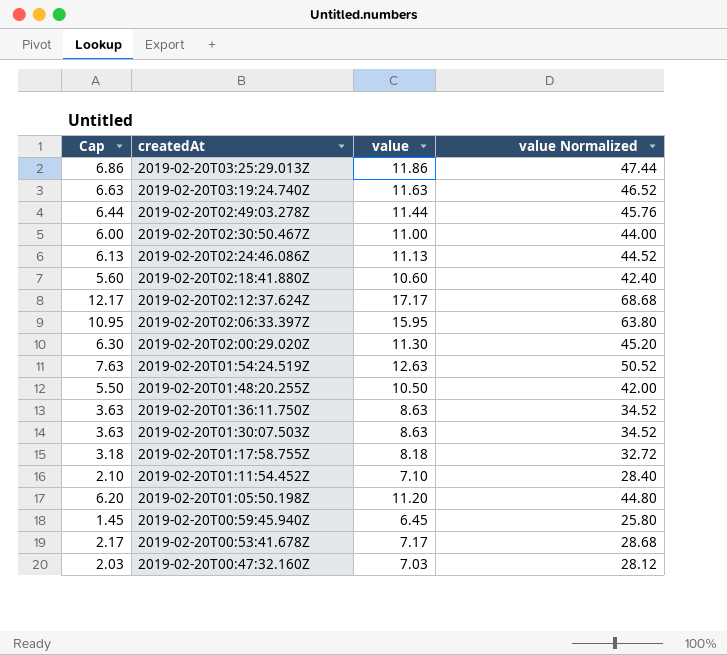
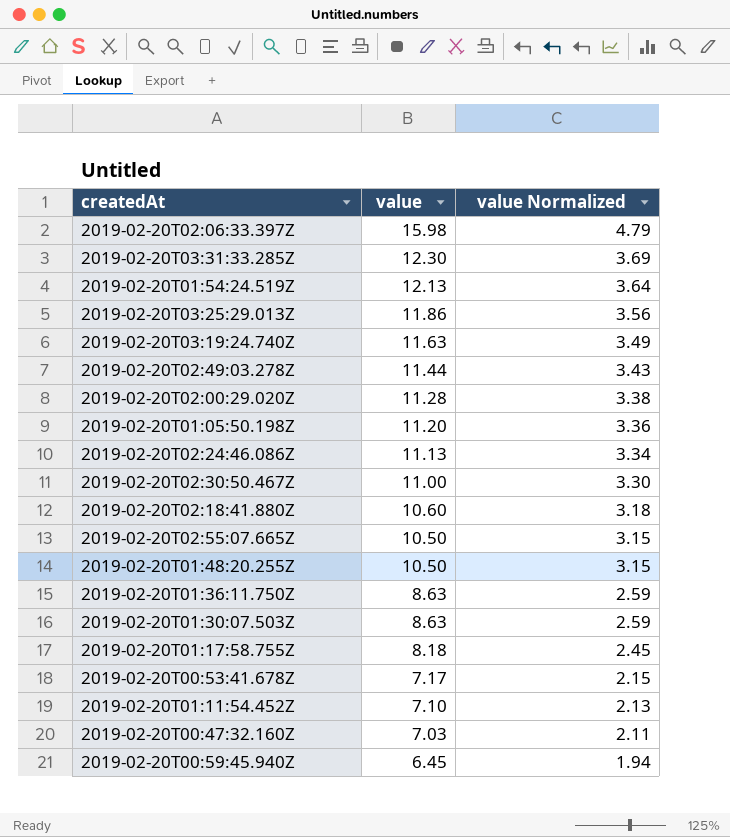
row order: createdAt descending -> value descending
column Cap | formula: [value] - 5 -> none
column value Normalized | formula: [value] * 4 -> [value] * 0.3
row 2019-02-20T02:12:37.624Z: 12.17 | 17.17 | 68.68 -> none
2019-02-20T02:06:33.397Z | value: 15.95 -> 15.98
row 2019-02-20T03:31:33.285Z: none -> 12.30 | 3.69
2019-02-20T01:54:24.519Z | value: 12.63 -> 12.13
2019-02-20T02:00:29.020Z | value: 11.30 -> 11.28
row 2019-02-20T02:55:07.665Z: none -> 10.50 | 3.15

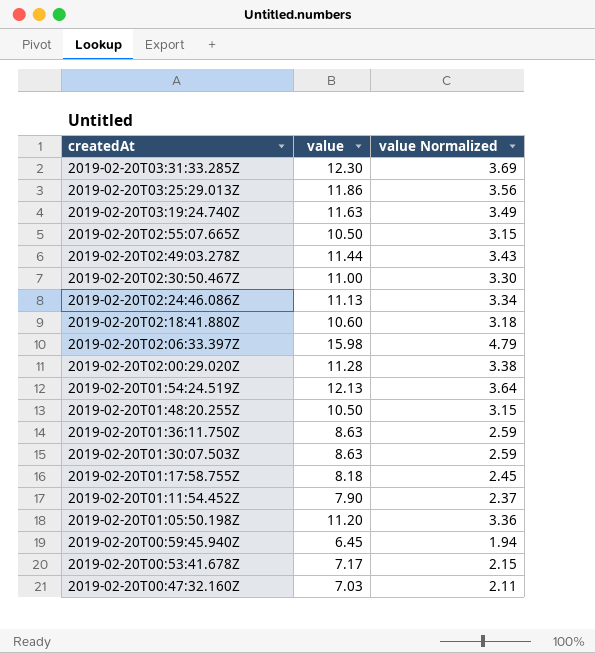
row order: value descending -> createdAt descending
2019-02-20T01:11:54.452Z | value: 7.10 -> 7.90
2019-02-20T01:11:54.452Z | value Normalized: 2.13 -> 2.37

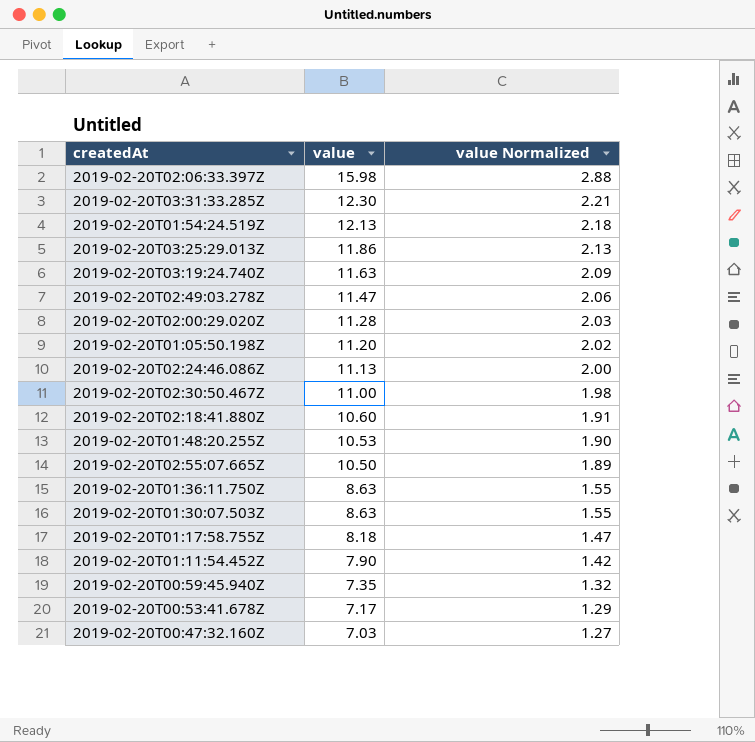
row order: createdAt descending -> value descending
column value Normalized | formula: [value] * 0.3 -> [value] * 0.18
2019-02-20T02:49:03.278Z | value: 11.44 -> 11.47
2019-02-20T01:48:20.255Z | value: 10.50 -> 10.53
2019-02-20T00:59:45.940Z | value: 6.45 -> 7.35

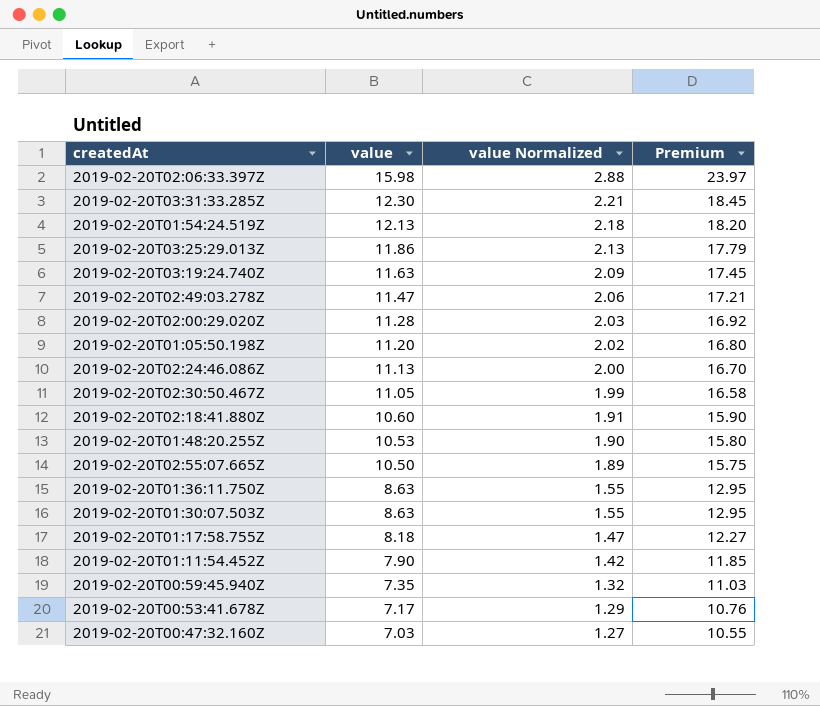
column Premium | formula: none -> [value] * 1.5
2019-02-20T02:30:50.467Z | value: 11.00 -> 11.05
2019-02-20T02:30:50.467Z | value Normalized: 1.98 -> 1.99

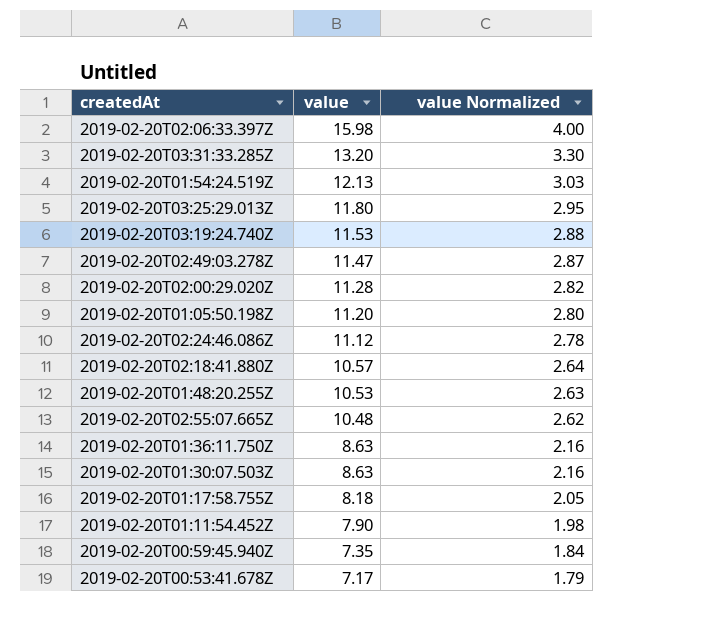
column Premium | formula: [value] * 1.5 -> none
column value Normalized | formula: [value] * 0.18 -> [value] * 0.25
row 2019-02-20T02:30:50.467Z: 11.05 | 1.99 | 16.58 -> none
row 2019-02-20T00:47:32.160Z: 7.03 | 1.27 | 10.55 -> none
2019-02-20T03:31:33.285Z | value: 12.30 -> 13.20
2019-02-20T03:25:29.013Z | value: 11.86 -> 11.80
2019-02-20T03:19:24.740Z | value: 11.63 -> 11.53
2019-02-20T02:24:46.086Z | value: 11.13 -> 11.12
2019-02-20T02:18:41.880Z | value: 10.60 -> 10.57
2019-02-20T02:55:07.665Z | value: 10.50 -> 10.48

